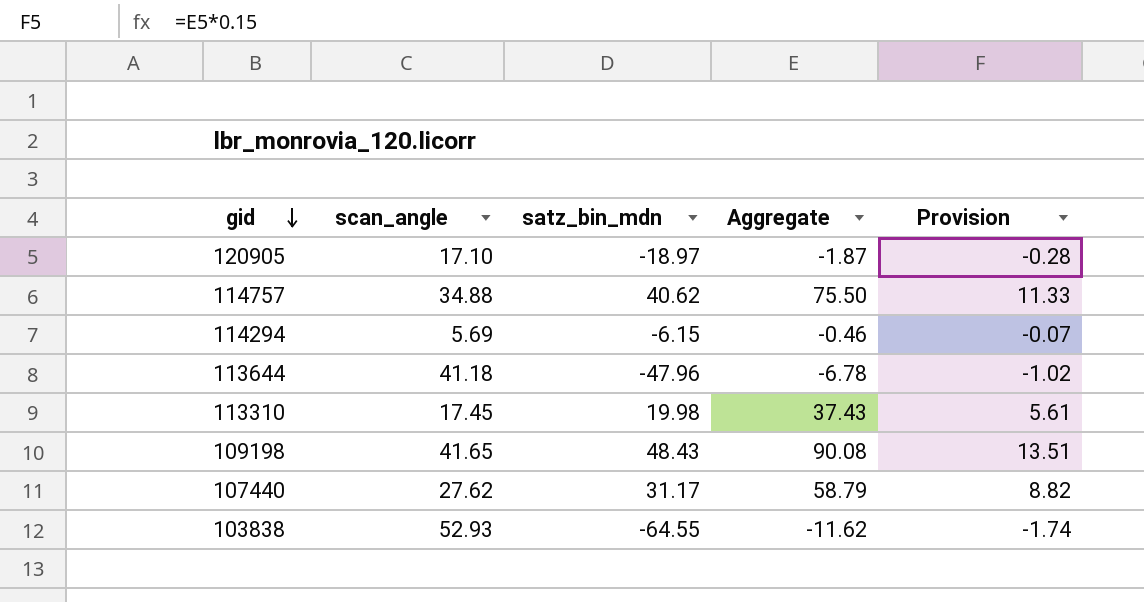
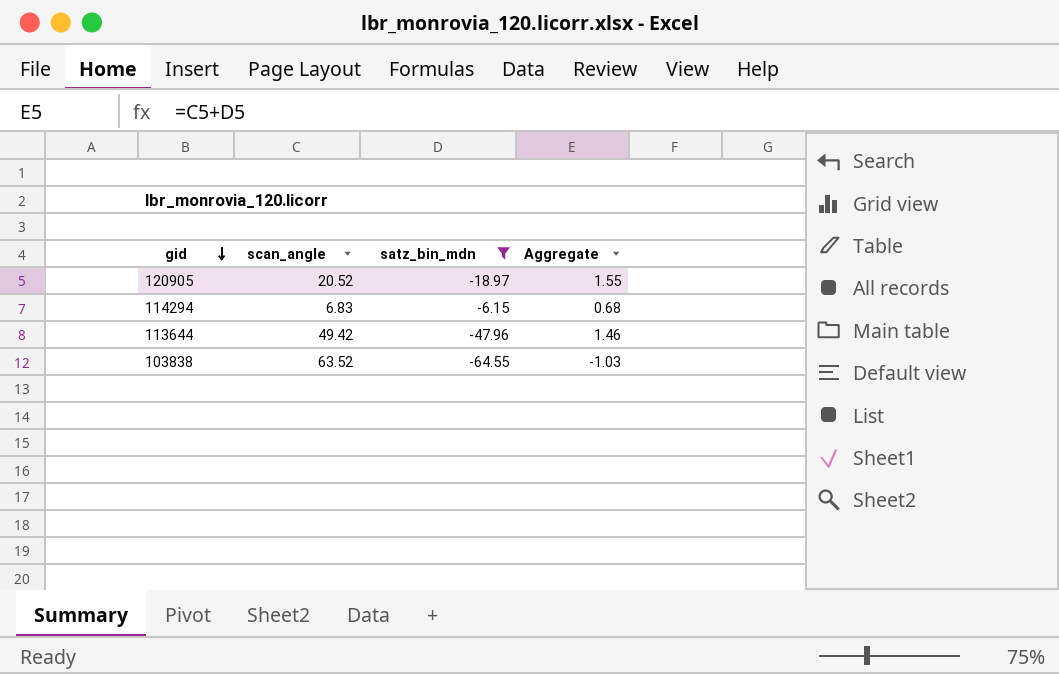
filter: none -> satz_bin_mdn <= -6.15
column Provision | formula: [Aggregate] * 0.15 -> none
120905 | scan_angle: 17.10 -> 20.52
120905 | Aggregate: -1.87 -> 1.55
114294 | scan_angle: 5.69 -> 6.83
114294 | Aggregate: -0.46 -> 0.68
113644 | scan_angle: 41.18 -> 49.42
113644 | Aggregate: -6.78 -> 1.46
103838 | scan_angle: 52.93 -> 63.52
103838 | Aggregate: -11.62 -> -1.03

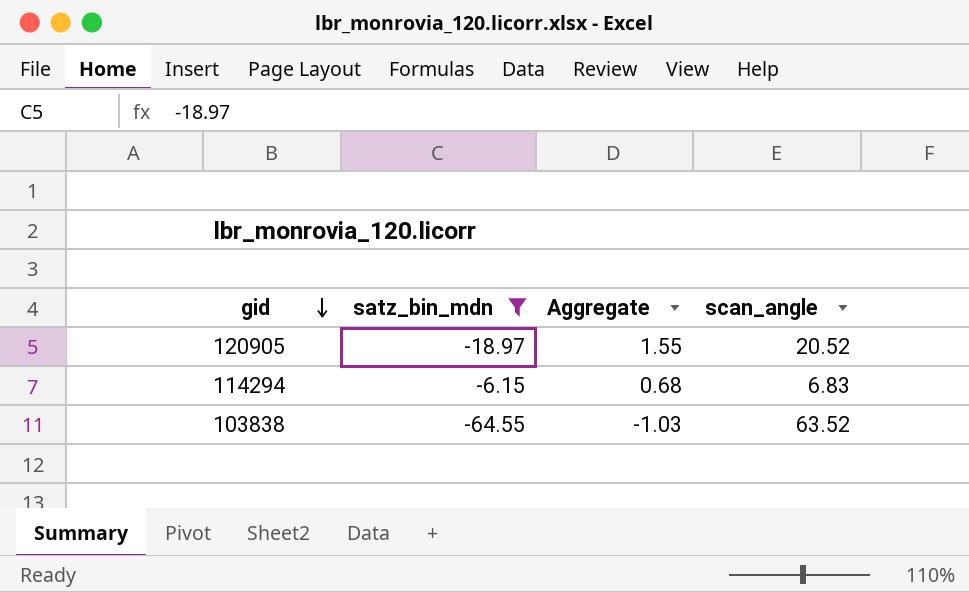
column scan_angle | position: 2 -> 4
row 113644: 49.42 | -47.96 | 1.46 -> none

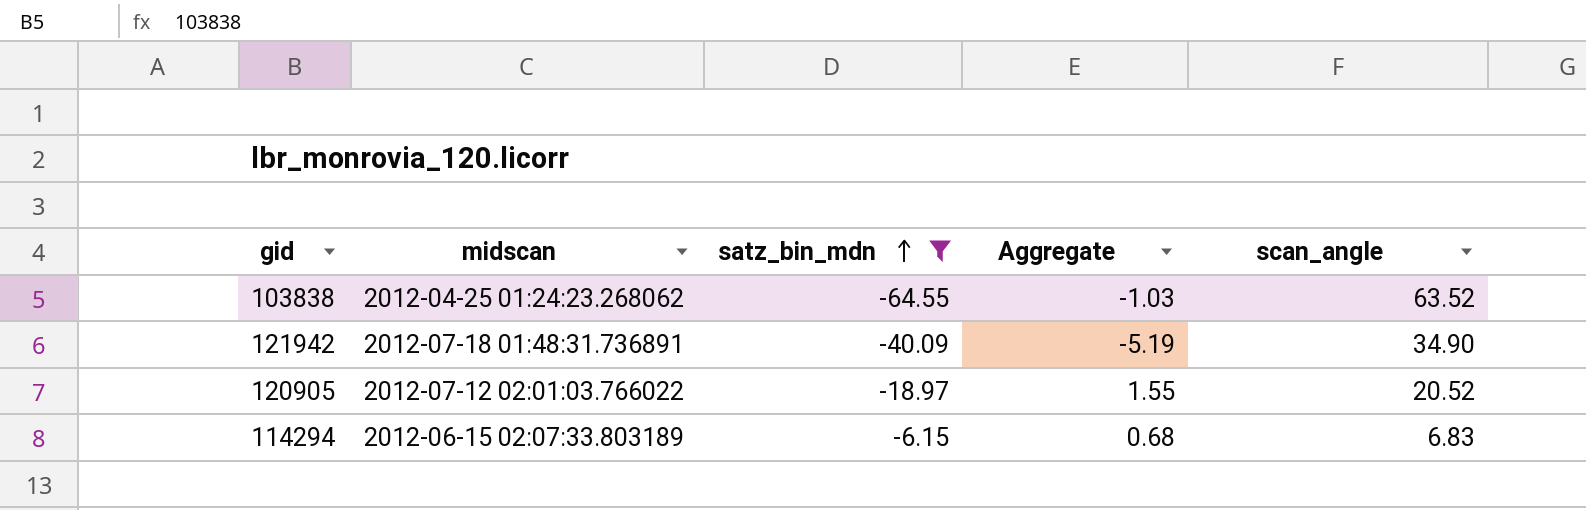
row order: gid descending -> satz_bin_mdn ascending
column midscan | position: none -> 2
row 121942: none -> 2012-07-18 01:48:31.736891 | -40.09 | -5.19 | 34.90

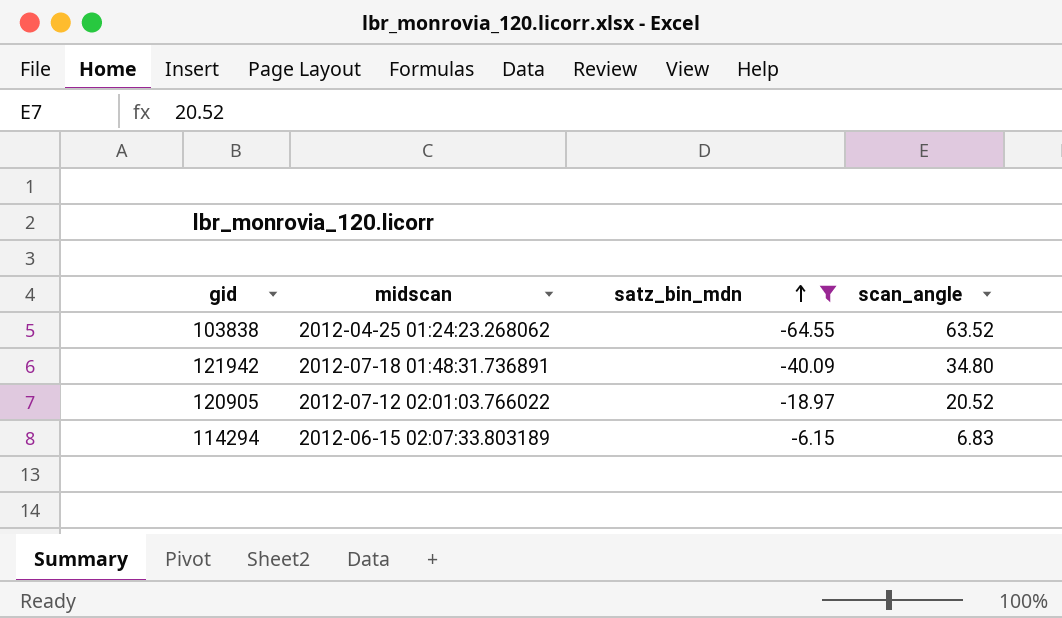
column Aggregate | formula: [satz_bin_mdn] + [scan_angle] -> none
121942 | scan_angle: 34.90 -> 34.80

